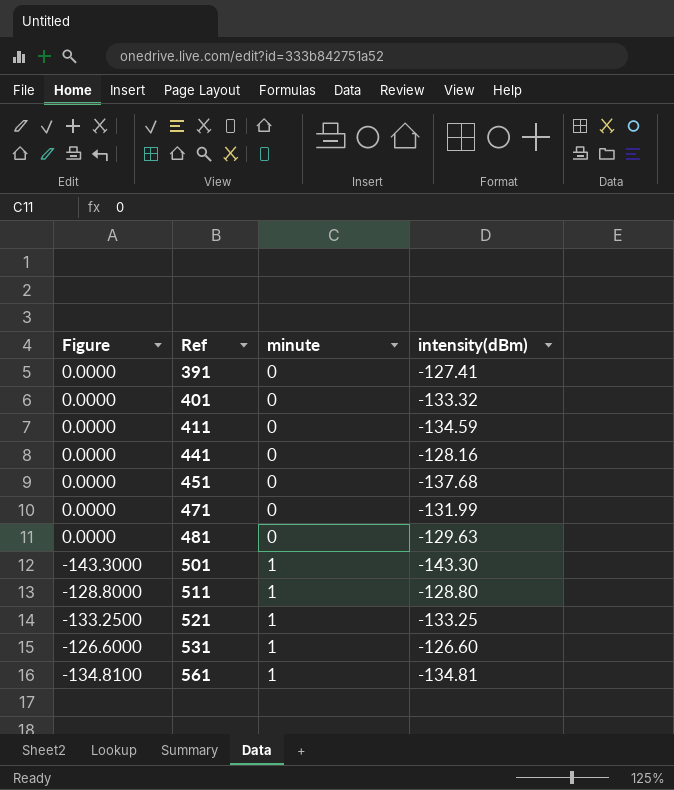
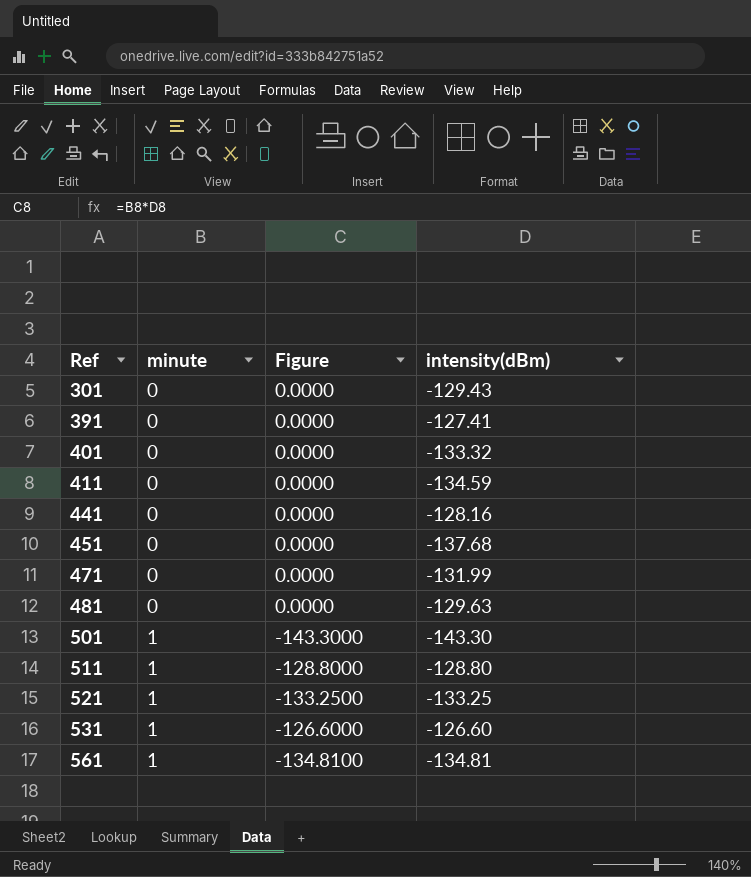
column Figure | position: 1 -> 3
row 301: none -> 0 | 0.0000 | -129.43

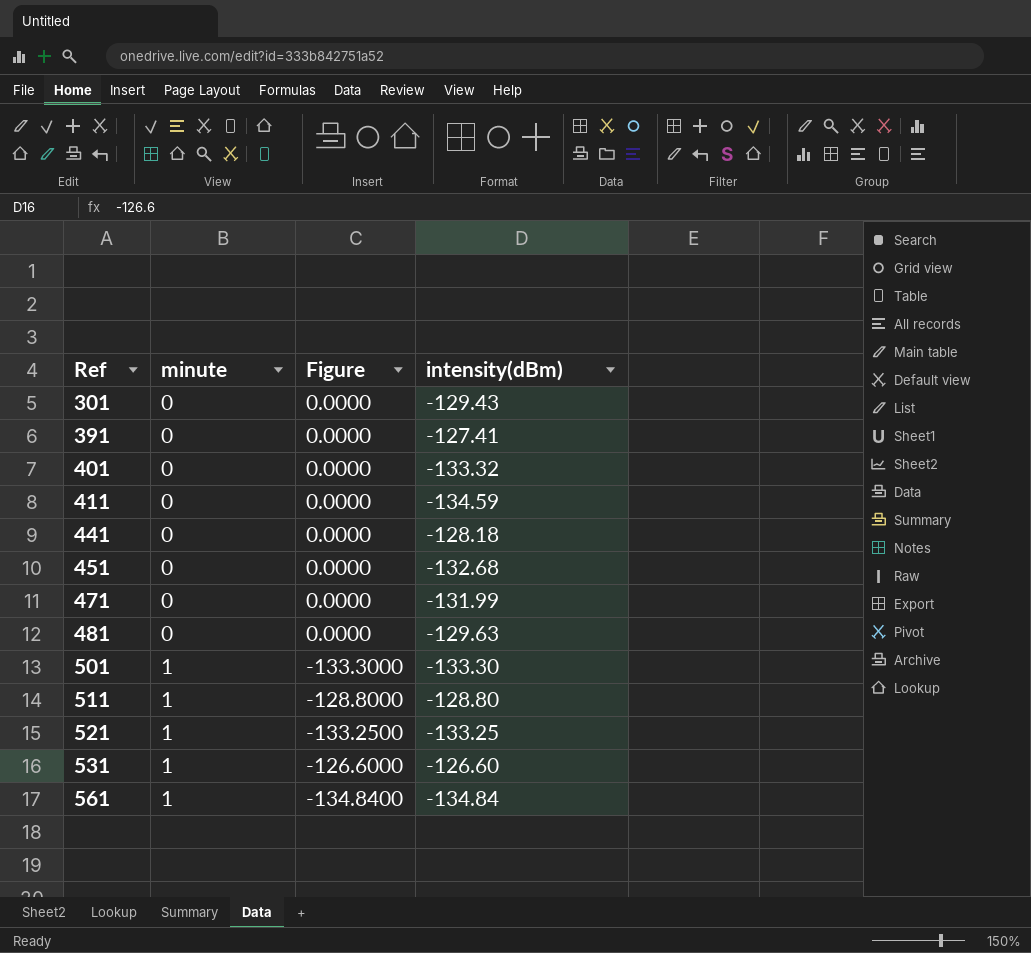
441 | intensity(dBm): -128.16 -> -128.18
451 | intensity(dBm): -137.68 -> -132.68
501 | Figure: -143.3000 -> -133.3000
501 | intensity(dBm): -143.30 -> -133.30
561 | Figure: -134.8100 -> -134.8400
561 | intensity(dBm): -134.81 -> -134.84

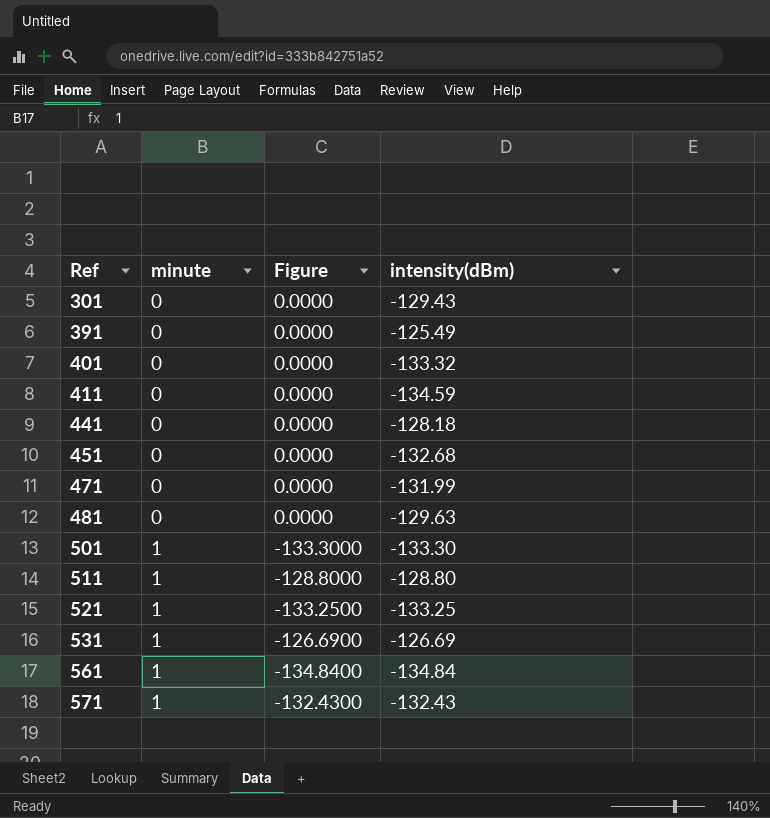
391 | intensity(dBm): -127.41 -> -125.49
531 | Figure: -126.6000 -> -126.6900
531 | intensity(dBm): -126.60 -> -126.69
row 571: none -> 1 | -132.4300 | -132.43

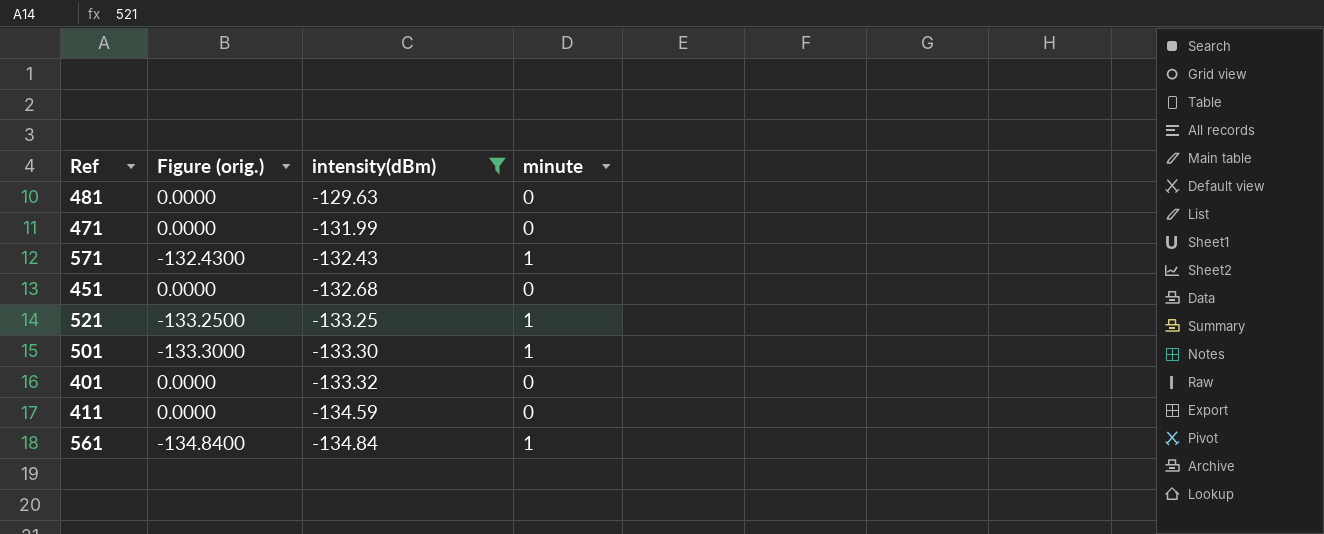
filter: none -> intensity(dBm) <= -129.63
row order: Ref ascending -> intensity(dBm) descending
column name: Figure -> Figure (orig.)
column minute | position: 2 -> 4

